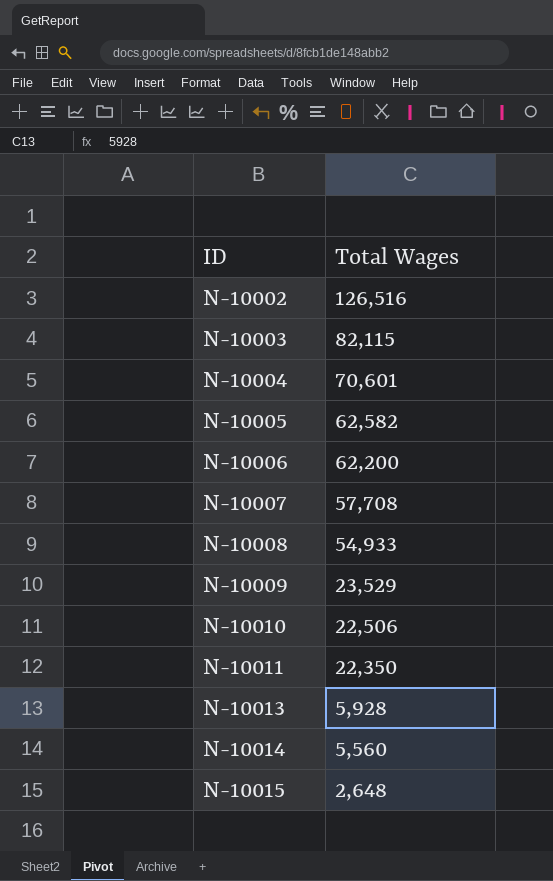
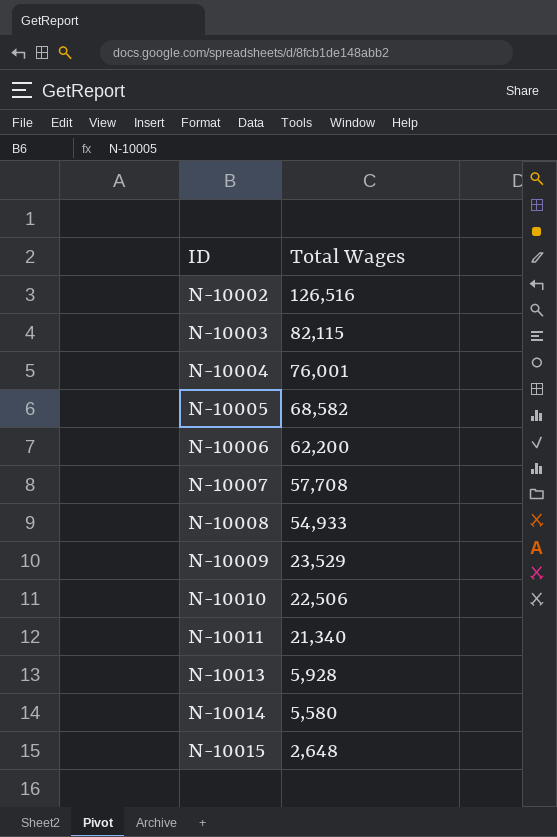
N-10004 | Total Wages: 70,601 -> 76,001
N-10005 | Total Wages: 62,582 -> 68,582
N-10011 | Total Wages: 22,350 -> 21,340
N-10014 | Total Wages: 5,560 -> 5,580

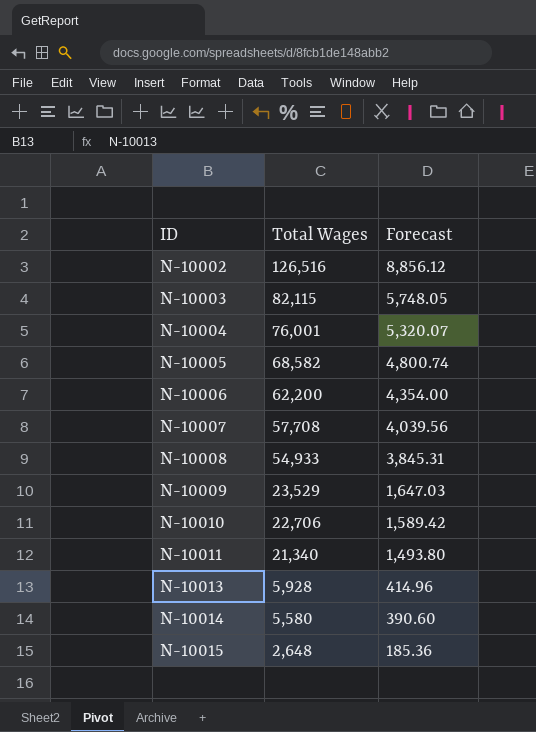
column Forecast | formula: none -> [Total Wages] * 0.07
N-10010 | Total Wages: 22,506 -> 22,706

